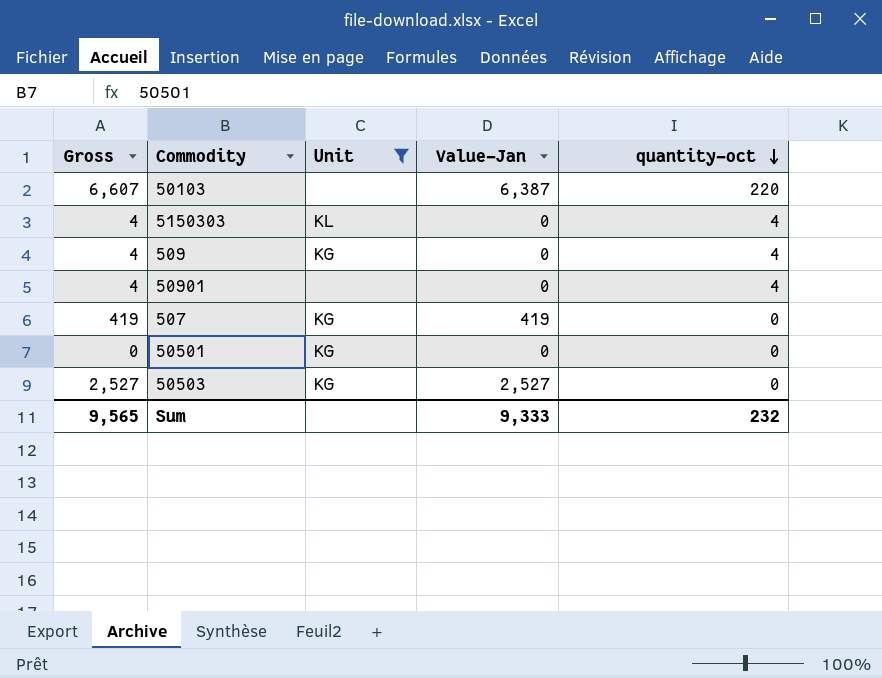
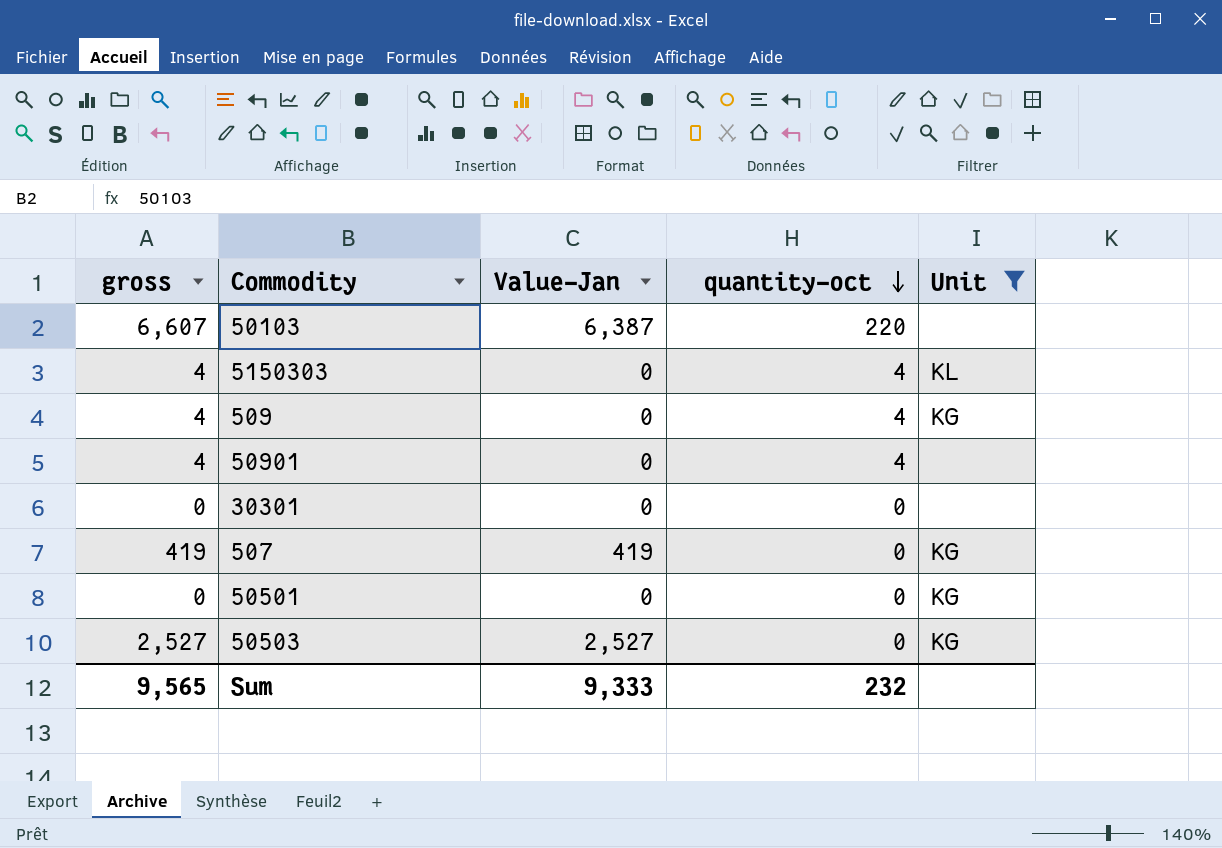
column name: Gross -> gross
column Unit | position: 3 -> 5
row 30301: none -> 0 | 0 | 0 | none

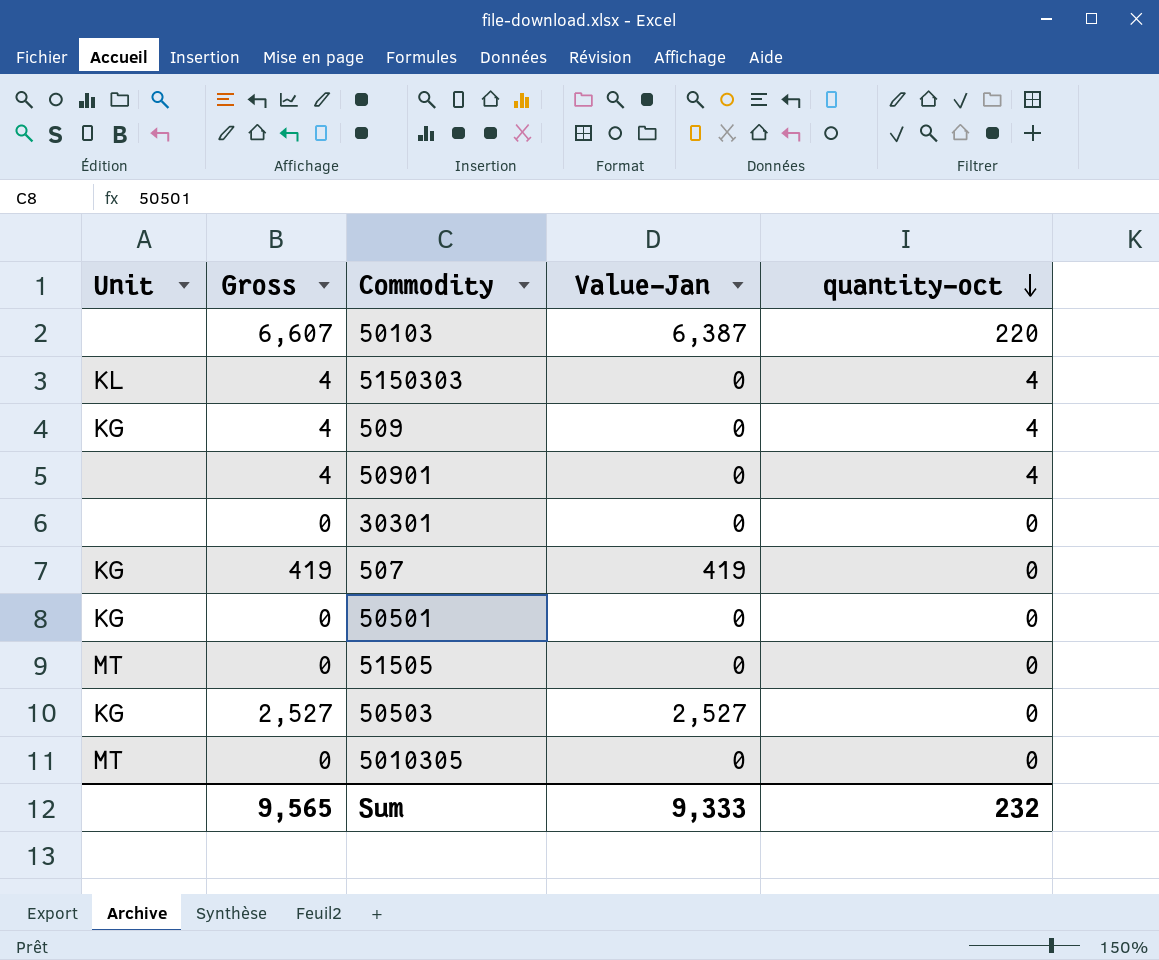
filter: Unit != MT -> none
column Unit | position: 5 -> 1
column name: gross -> Gross

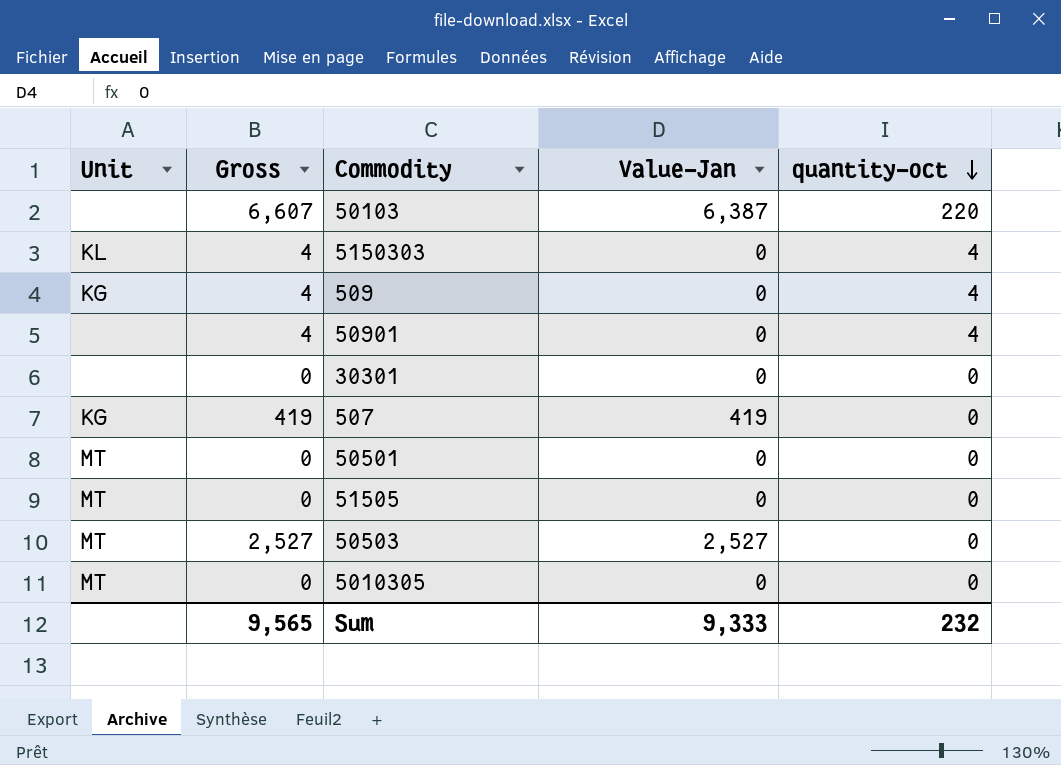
50501 | Unit: KG -> MT
50503 | Unit: KG -> MT

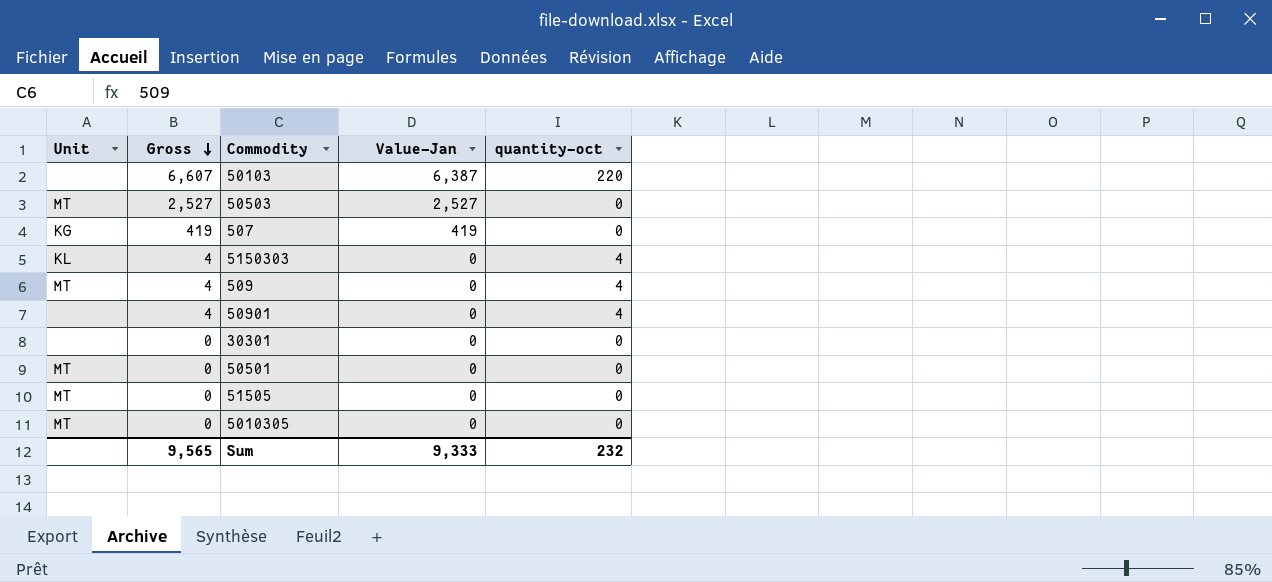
row order: quantity-oct descending -> Gross descending
509 | Unit: KG -> MT

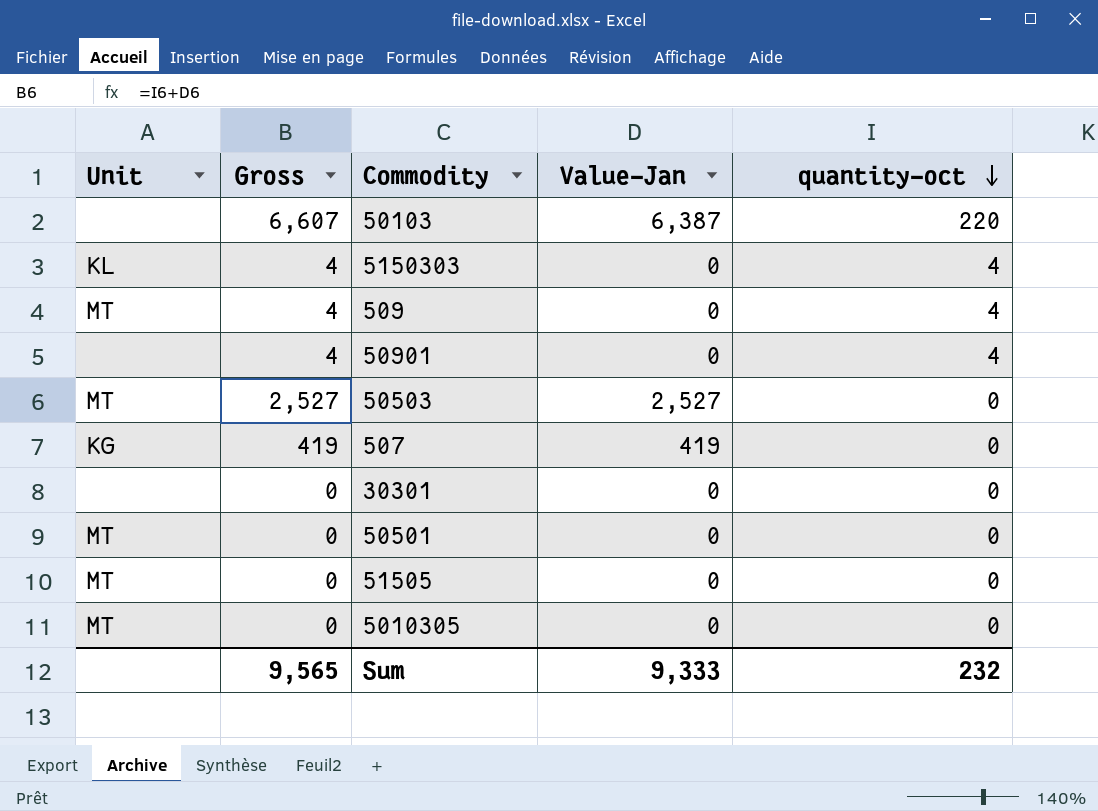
row order: Gross descending -> quantity-oct descending

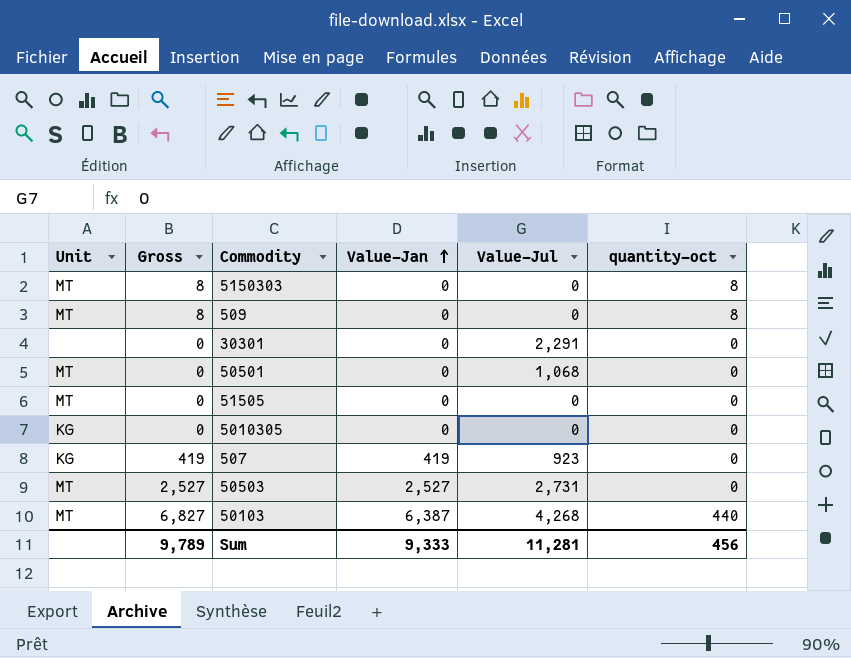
row order: quantity-oct descending -> Value-Jan ascending
column Value-Jul | position: none -> 5
row 50901: none | 4 | 0 | 4 -> none
5150303 | Unit: KL -> MT
5150303 | Gross: 4 -> 8
5150303 | quantity-oct: 4 -> 8
509 | Gross: 4 -> 8
509 | quantity-oct: 4 -> 8
5010305 | Unit: MT -> KG
50103 | Unit: none -> MT
50103 | Gross: 6,607 -> 6,827
50103 | quantity-oct: 220 -> 440
Sum | Gross: 9,565 -> 9,789
Sum | quantity-oct: 232 -> 456

